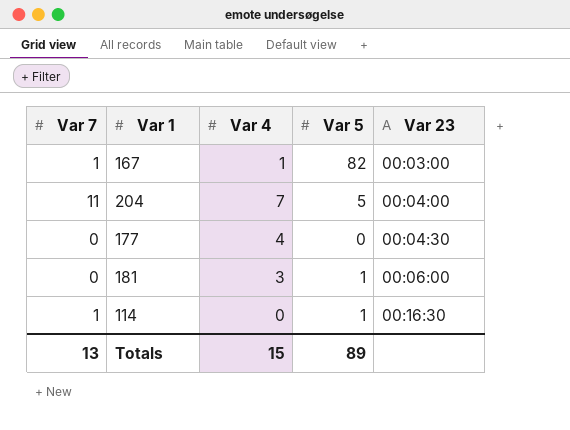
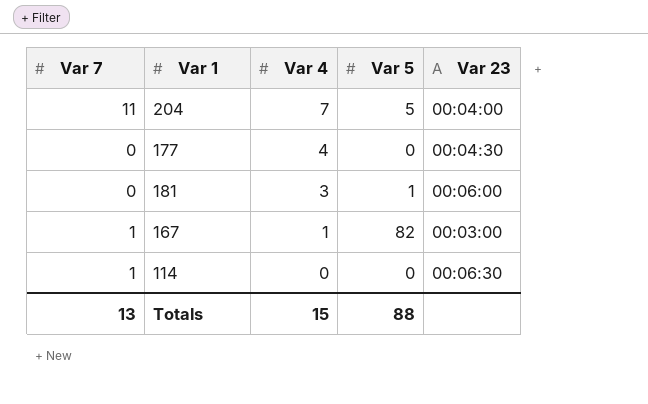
row order: Var 23 ascending -> Var 4 descending
114 | Var 5: 1 -> 0
114 | Var 23: 00:16:30 -> 00:06:30
Totals | Var 5: 89 -> 88

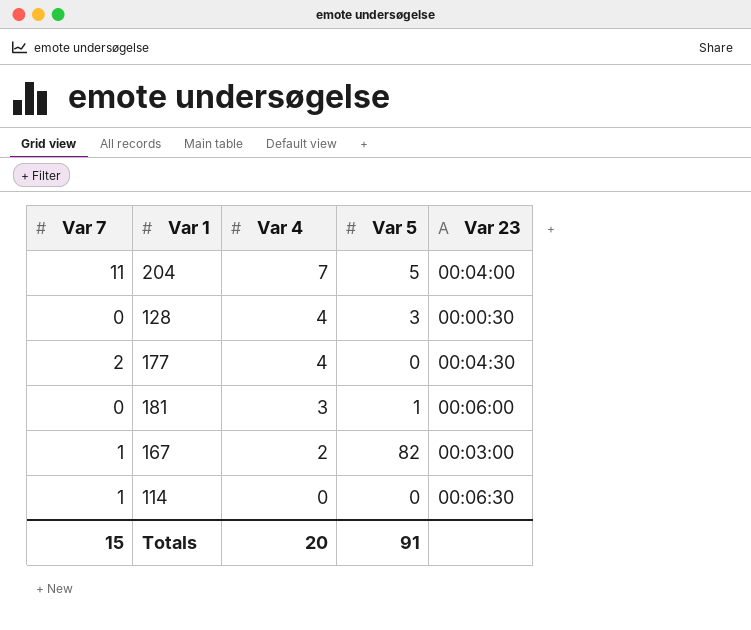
row 128: none -> 0 | 4 | 3 | 00:00:30
177 | Var 7: 0 -> 2
167 | Var 4: 1 -> 2
Totals | Var 7: 13 -> 15
Totals | Var 4: 15 -> 20
Totals | Var 5: 88 -> 91

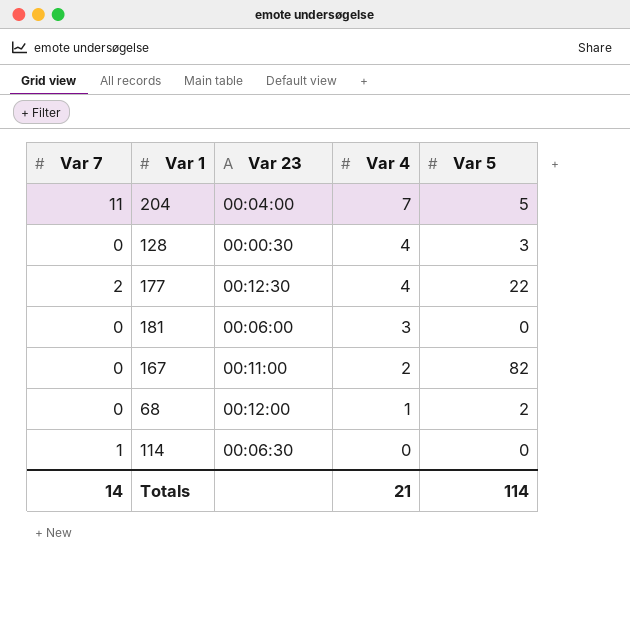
column Var 23 | position: 5 -> 3
177 | Var 23: 00:04:30 -> 00:12:30
177 | Var 5: 0 -> 22
181 | Var 5: 1 -> 0
167 | Var 7: 1 -> 0
167 | Var 23: 00:03:00 -> 00:11:00
row 68: none -> 0 | 00:12:00 | 1 | 2
Totals | Var 7: 15 -> 14
Totals | Var 4: 20 -> 21
Totals | Var 5: 91 -> 114

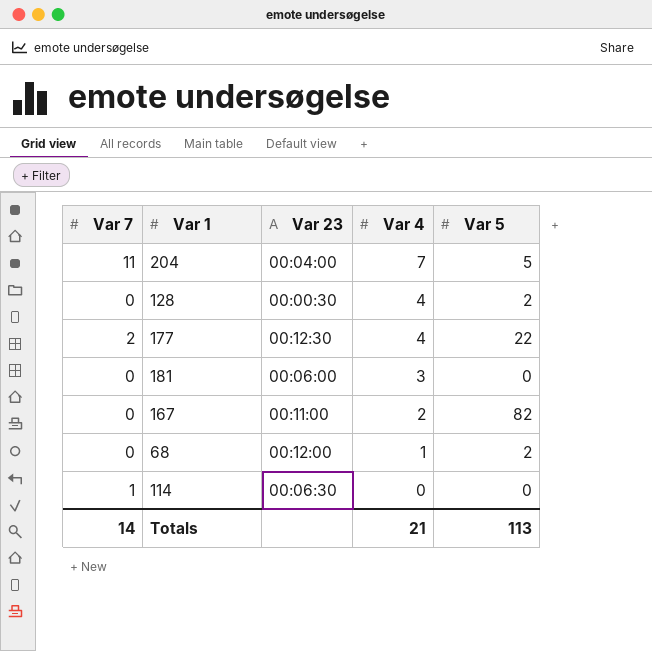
128 | Var 5: 3 -> 2
Totals | Var 5: 114 -> 113

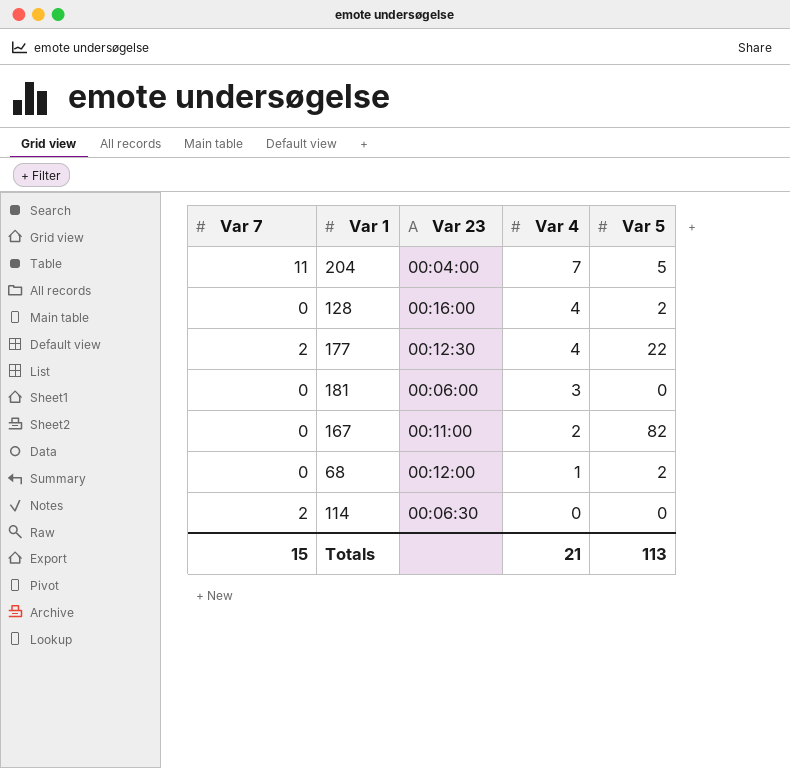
128 | Var 23: 00:00:30 -> 00:16:00
114 | Var 7: 1 -> 2
Totals | Var 7: 14 -> 15

